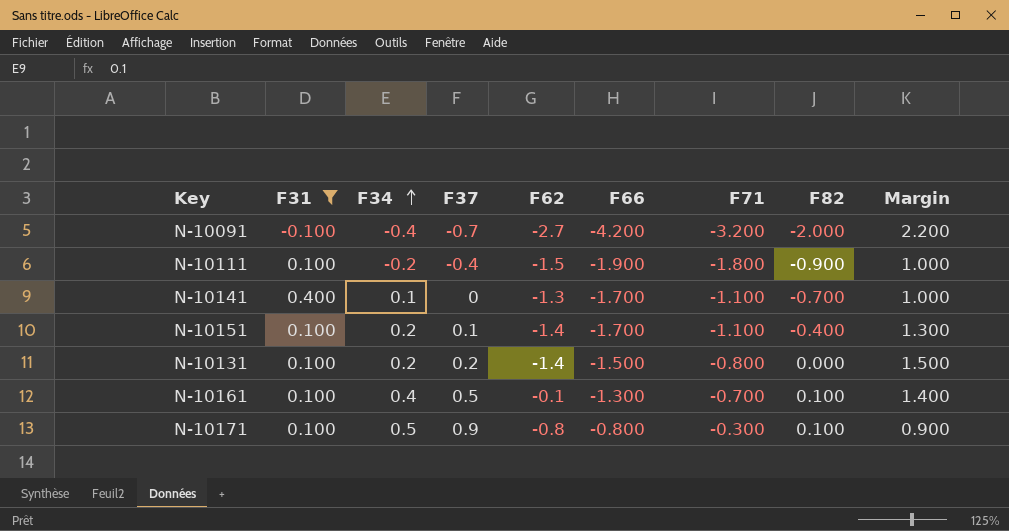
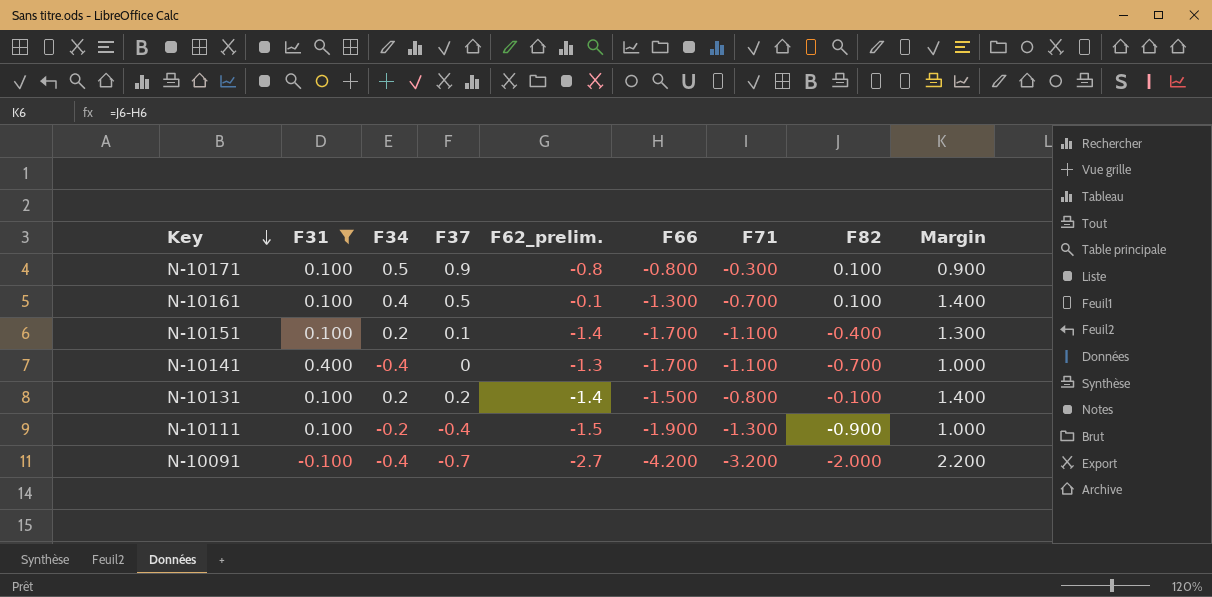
row order: F34 ascending -> Key descending
column name: F62 -> F62_prelim.
N-10141 | F34: 0.1 -> -0.4
N-10131 | F82: 0.000 -> -0.100
N-10131 | Margin: 1.500 -> 1.400
N-10111 | F71: -1.800 -> -1.300

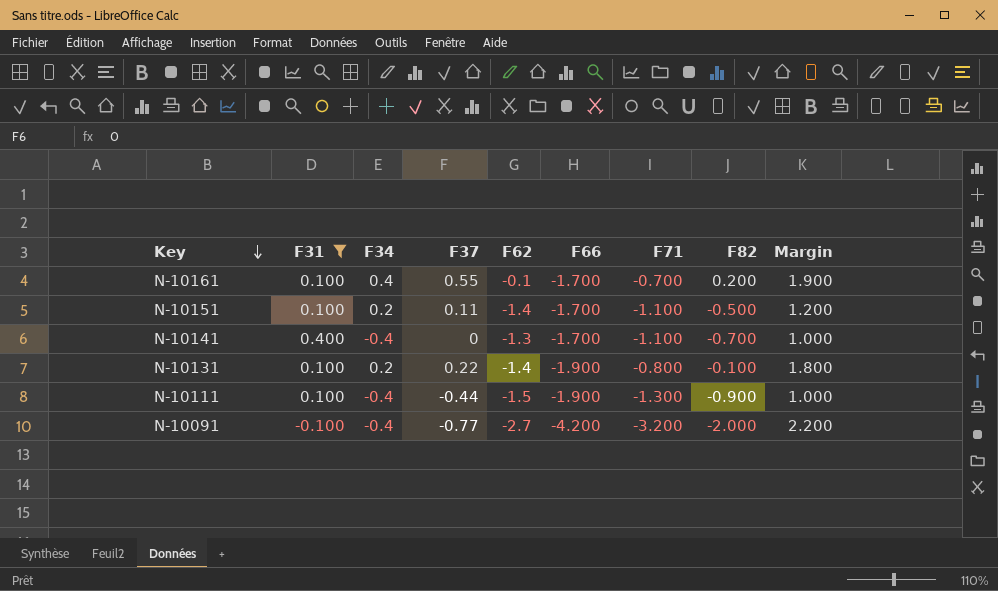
column name: F62_prelim. -> F62
row N-10171: 0.100 | 0.5 | 0.9 | -0.8 | -0.800 | -0.300 | 0.100 | 0.900 -> none
N-10161 | F37: 0.5 -> 0.55
N-10161 | F66: -1.300 -> -1.700
N-10161 | F82: 0.100 -> 0.200
N-10161 | Margin: 1.400 -> 1.900
N-10151 | F37: 0.1 -> 0.11
N-10151 | F82: -0.400 -> -0.500
N-10151 | Margin: 1.300 -> 1.200
N-10131 | F37: 0.2 -> 0.22
N-10131 | F66: -1.500 -> -1.900
N-10131 | Margin: 1.400 -> 1.800
N-10111 | F34: -0.2 -> -0.4
N-10111 | F37: -0.4 -> -0.44
N-10091 | F37: -0.7 -> -0.77

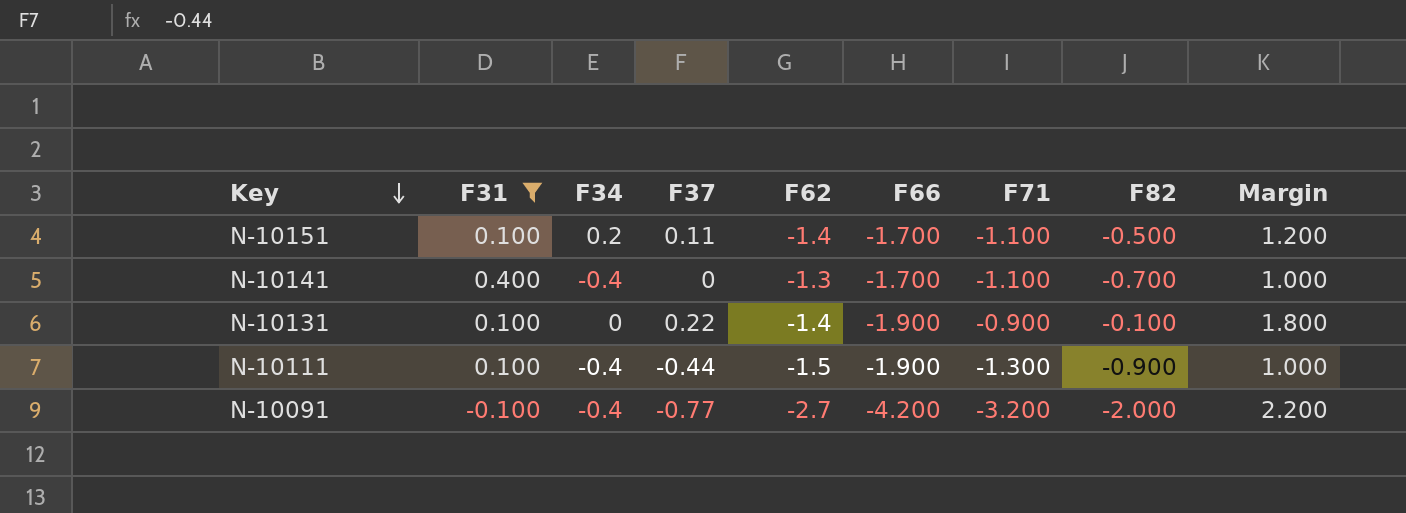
row N-10161: 0.100 | 0.4 | 0.55 | -0.1 | -1.700 | -0.700 | 0.200 | 1.900 -> none
N-10131 | F34: 0.2 -> 0
N-10131 | F71: -0.800 -> -0.900

